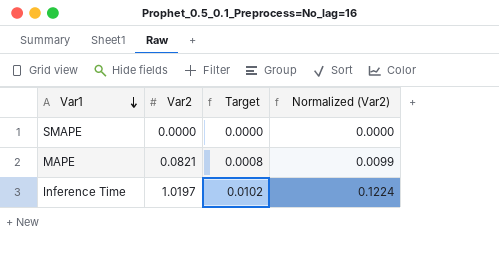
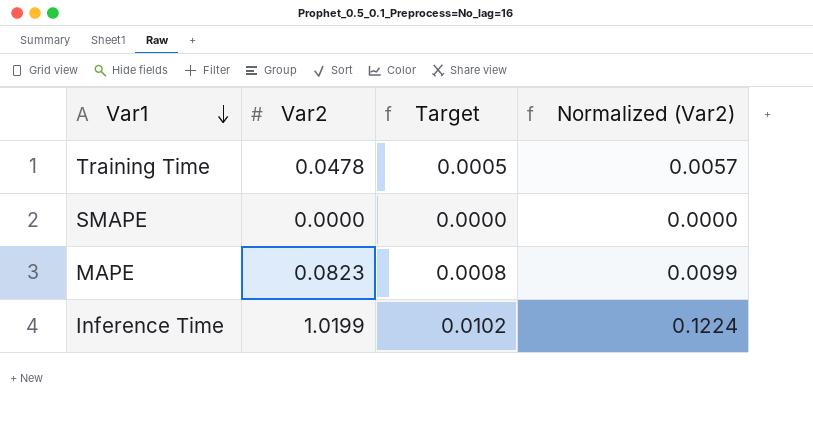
row Training Time: none -> 0.0478 | 0.0005 | 0.0057
MAPE | Var2: 0.0821 -> 0.0823
Inference Time | Var2: 1.0197 -> 1.0199

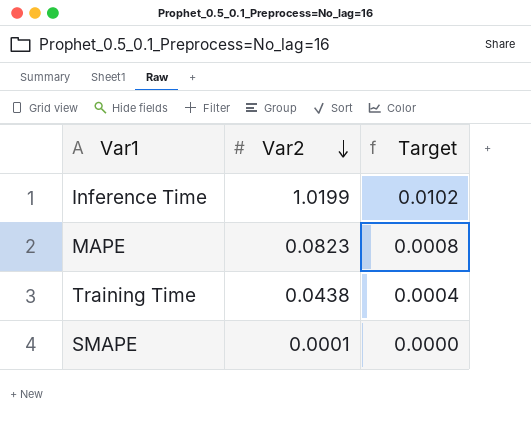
row order: Var1 descending -> Var2 descending
column Normalized (Var2) | formula: [Var2] * 0.12 -> none
Training Time | Var2: 0.0478 -> 0.0438
Training Time | Target: 0.0005 -> 0.0004
SMAPE | Var2: 0.0000 -> 0.0001

